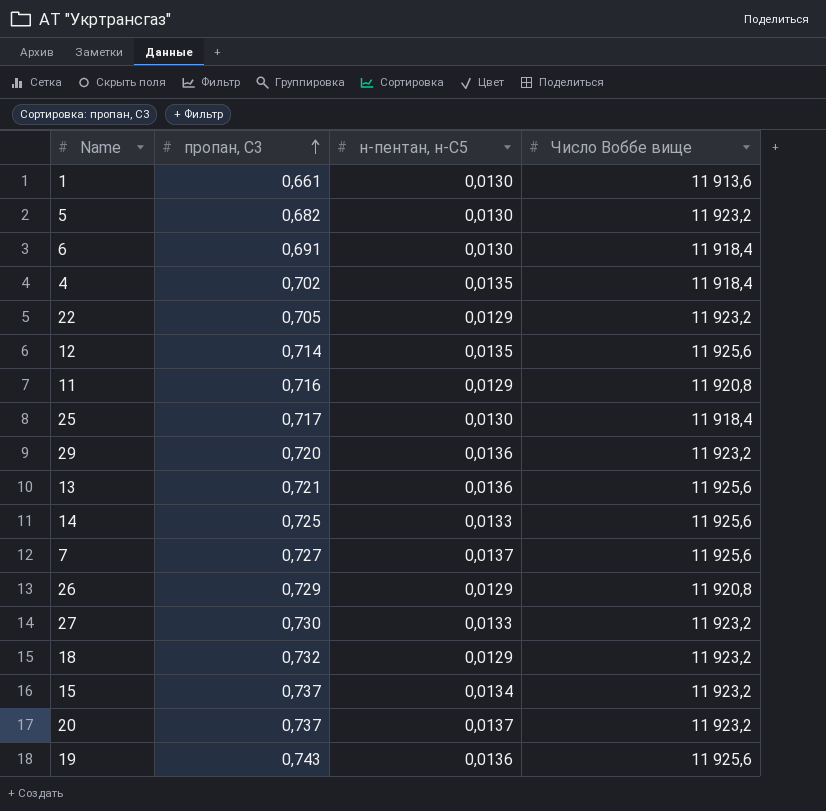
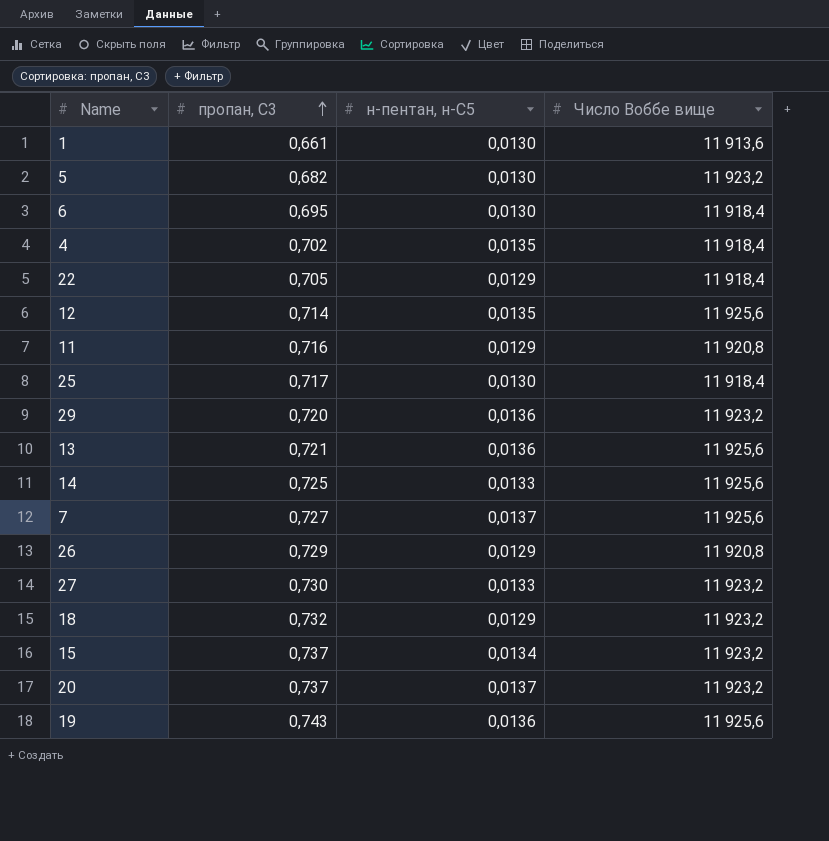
6 | пропан, С3: 0,691 -> 0,695
22 | Число Воббе вище: 11 923,2 -> 11 918,4

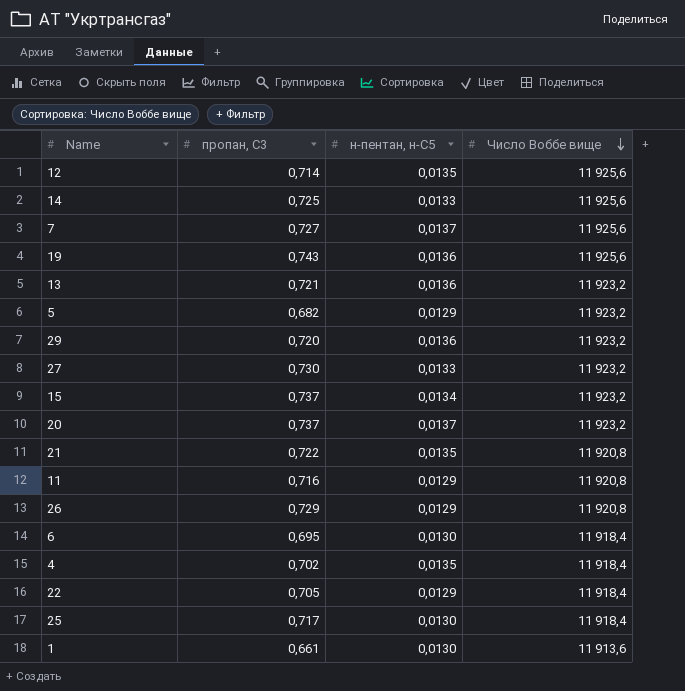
row order: пропан, С3 ascending -> Число Воббе вище descending
row 18: 0,732 | 0,0129 | 11 923,2 -> none
13 | Число Воббе вище: 11 925,6 -> 11 923,2
5 | н-пентан, н-С5: 0,0130 -> 0,0129
row 21: none -> 0,722 | 0,0135 | 11 920,8

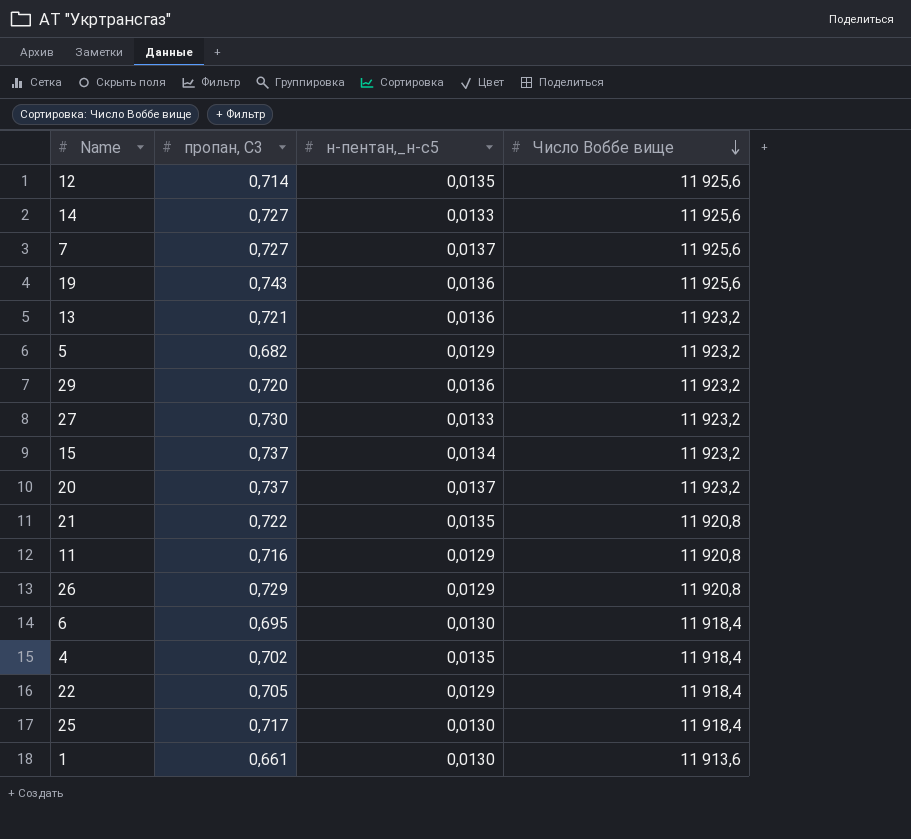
column name: н-пентан, н-С5 -> н-пентан,_н-с5
14 | пропан, С3: 0,725 -> 0,727

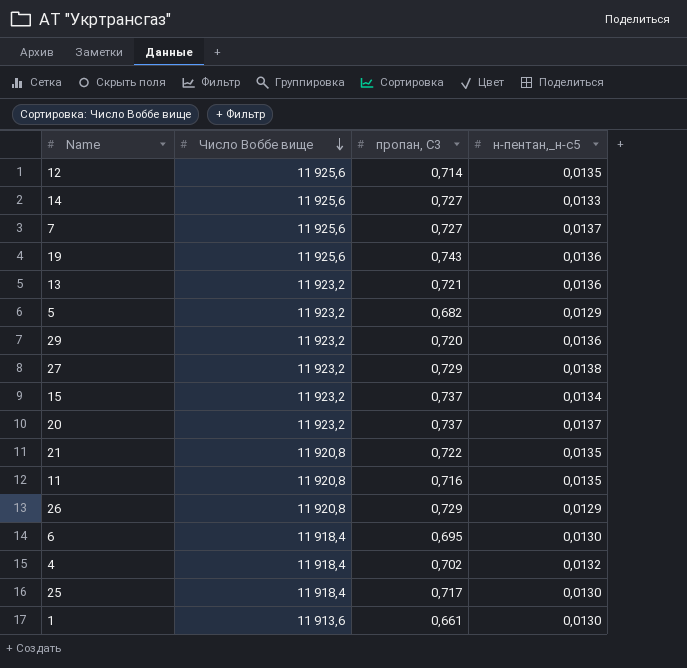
column Число Воббе вище | position: 4 -> 2
row 22: 0,705 | 0,0129 | 11 918,4 -> none
27 | пропан, С3: 0,730 -> 0,729
27 | н-пентан,_н-с5: 0,0133 -> 0,0138
11 | н-пентан,_н-с5: 0,0129 -> 0,0135
4 | н-пентан,_н-с5: 0,0135 -> 0,0132

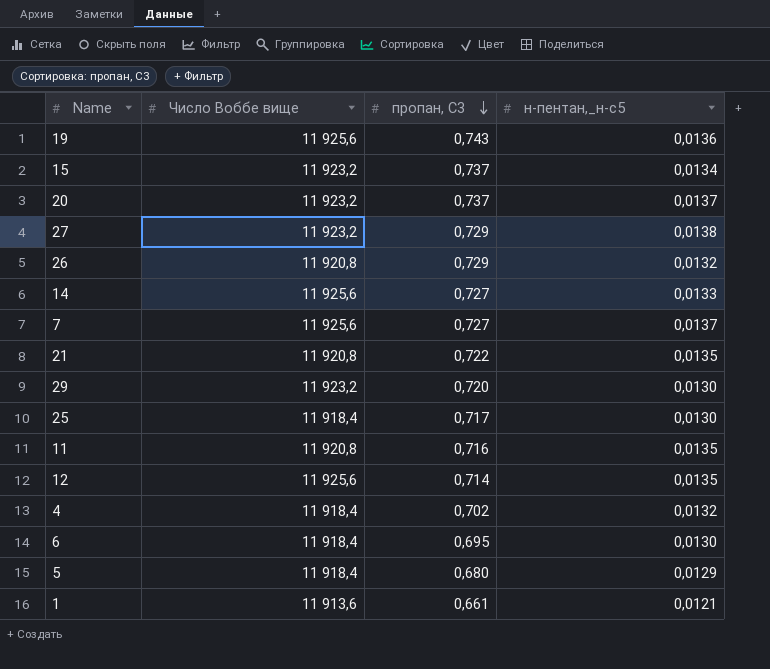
row order: Число Воббе вище descending -> пропан, С3 descending
row 13: 11 923,2 | 0,721 | 0,0136 -> none
26 | н-пентан,_н-с5: 0,0129 -> 0,0132
29 | н-пентан,_н-с5: 0,0136 -> 0,0130
5 | Число Воббе вище: 11 923,2 -> 11 918,4
5 | пропан, С3: 0,682 -> 0,680
1 | н-пентан,_н-с5: 0,0130 -> 0,0121

